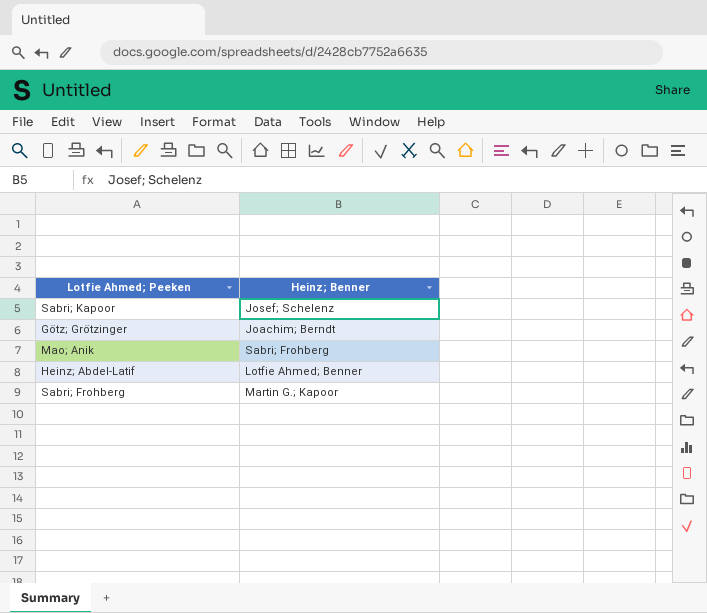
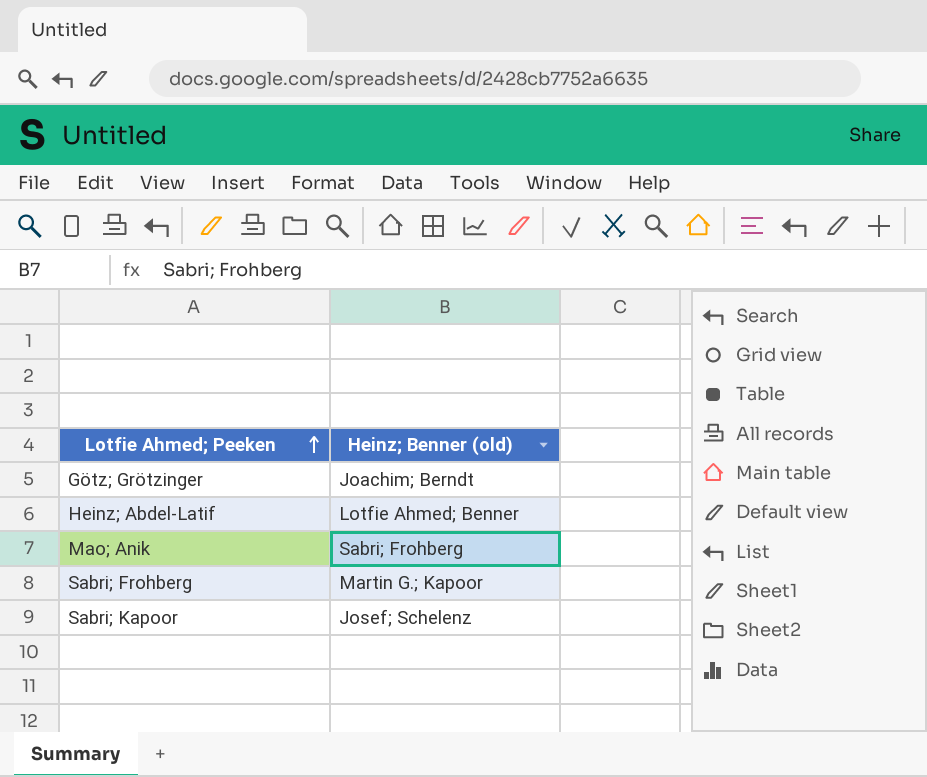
row order: none -> Lotfie Ahmed; Peeken ascending
column name: Heinz; Benner -> Heinz; Benner (old)

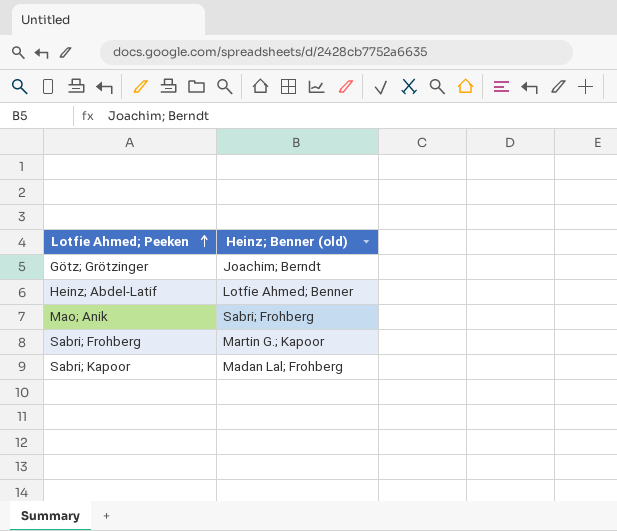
Sabri; Kapoor | Heinz; Benner (old): Josef; Schelenz -> Madan Lal; Frohberg

